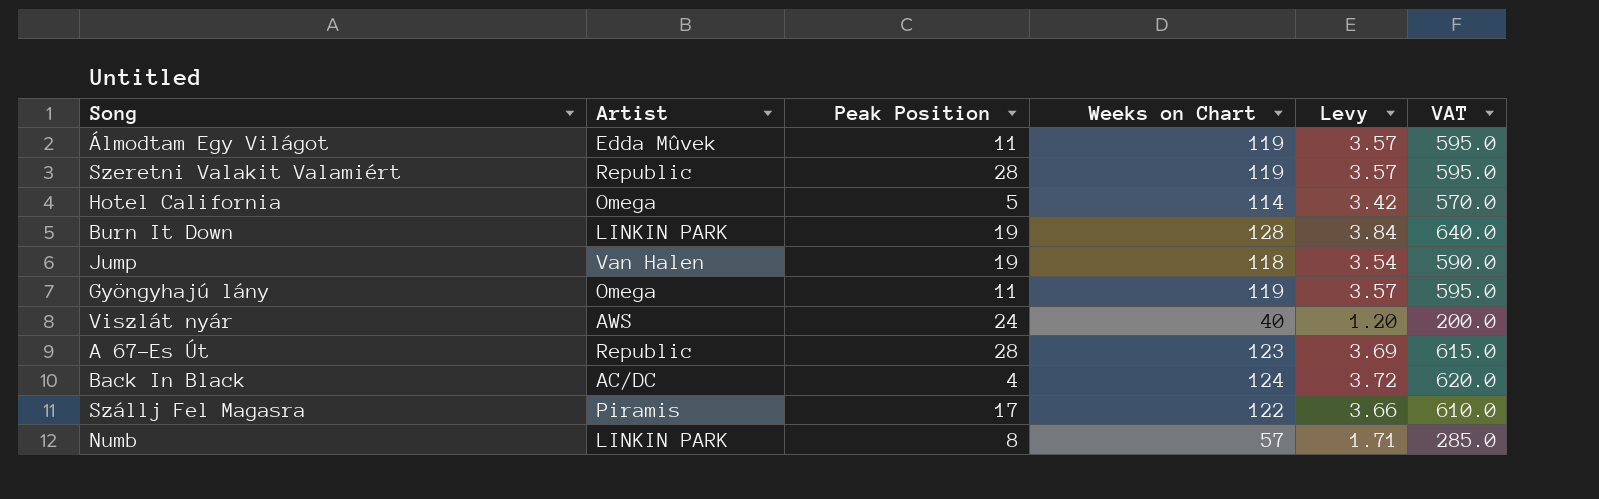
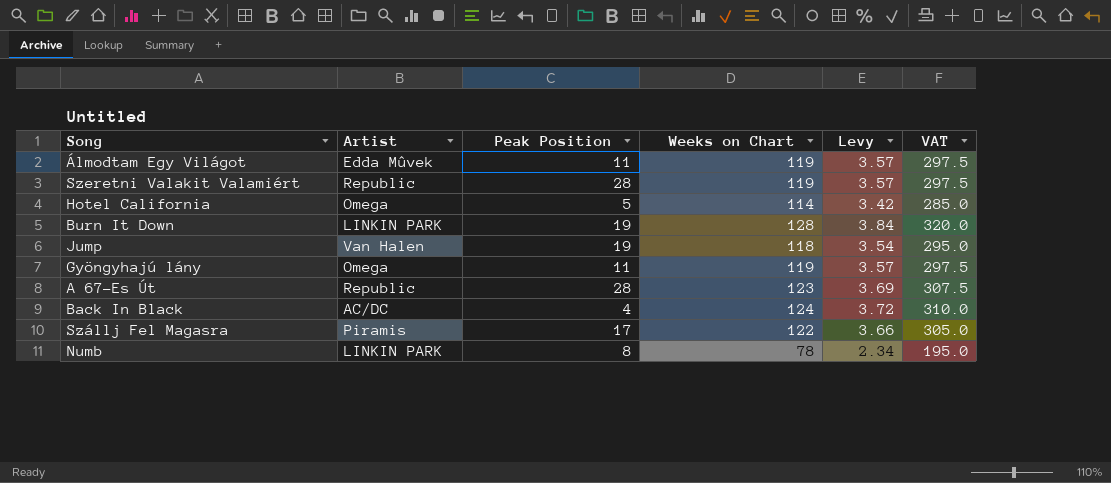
column VAT | formula: [Weeks on Chart] * 5 -> [Weeks on Chart] * 2.5
row Viszlát nyár: AWS | 24 | 40 | 1.20 | 200.0 -> none
Numb | Weeks on Chart: 57 -> 78
Numb | Levy: 1.71 -> 2.34

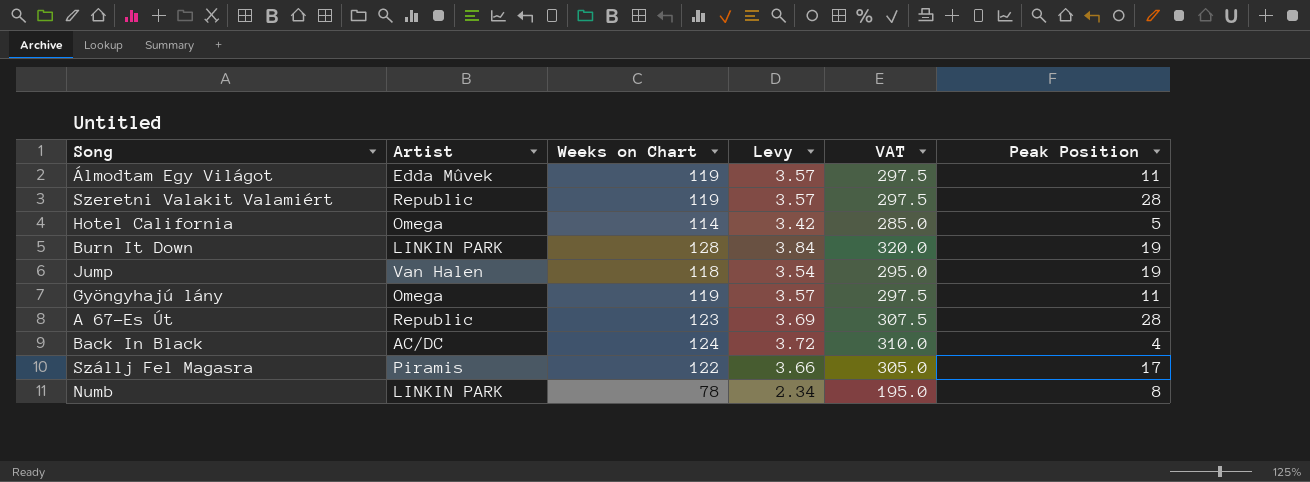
column Peak Position | position: 3 -> 6

